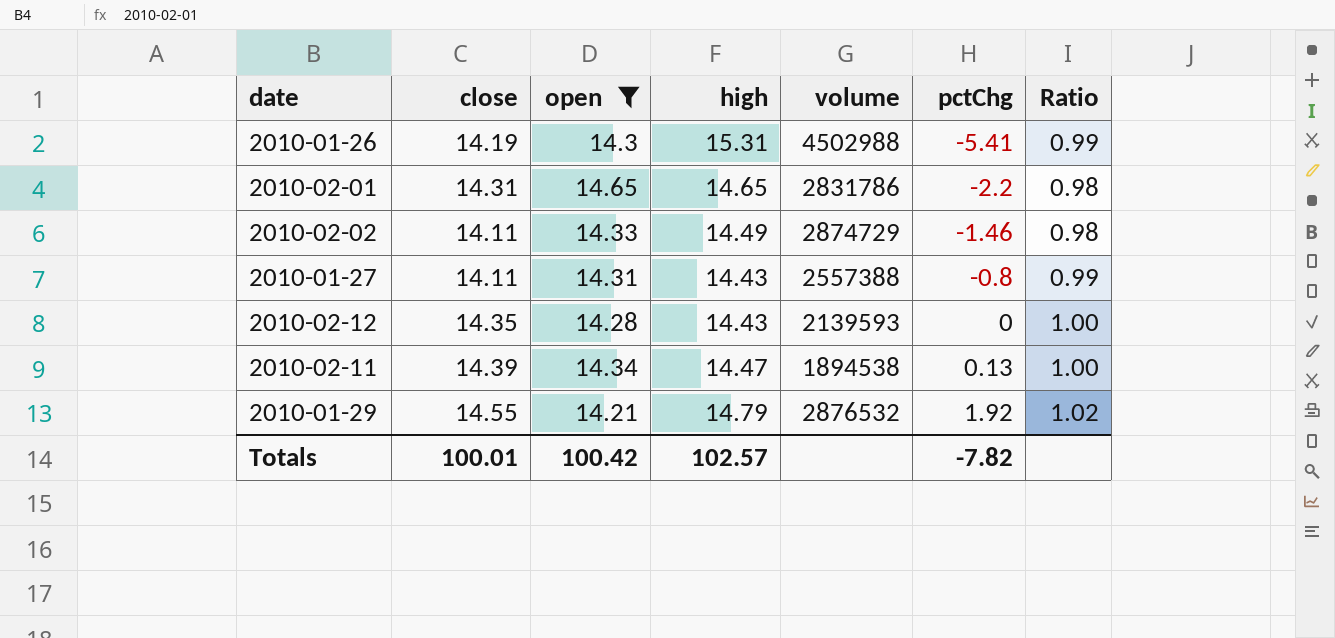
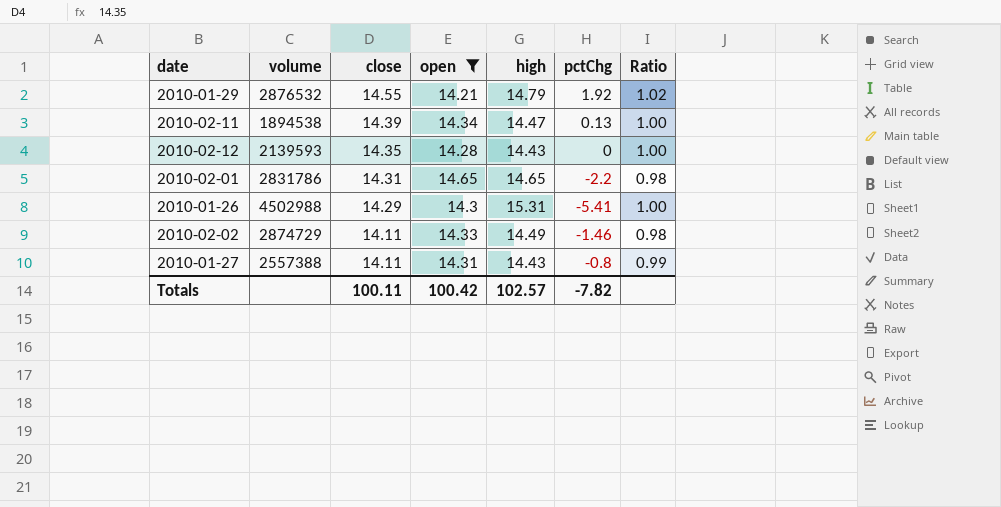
row order: pctChg ascending -> close descending
column volume | position: 5 -> 2
2010-01-26 | close: 14.19 -> 14.29
2010-01-26 | Ratio: 0.99 -> 1.00
Totals | close: 100.01 -> 100.11

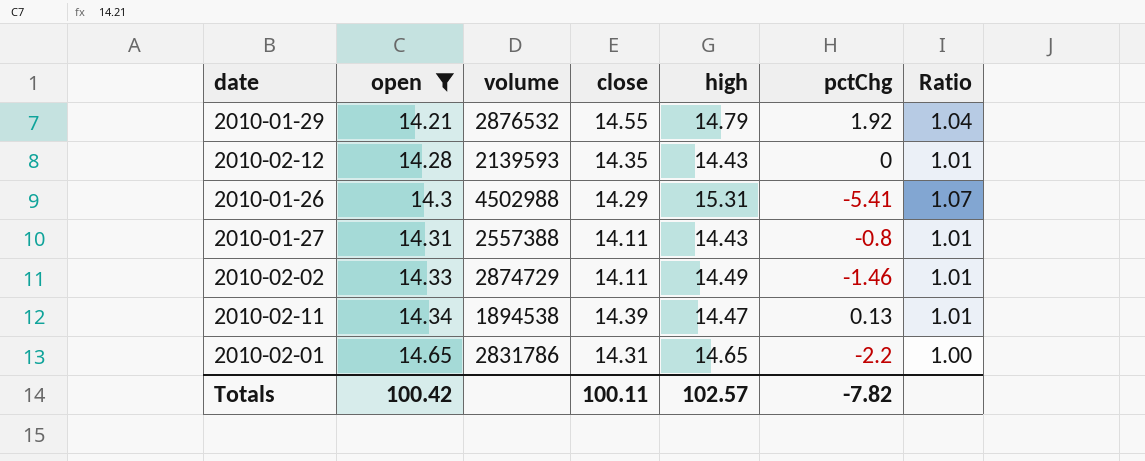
row order: close descending -> open ascending
column open | position: 4 -> 2
column Ratio | formula: [close] / [open] -> [high] / [open]

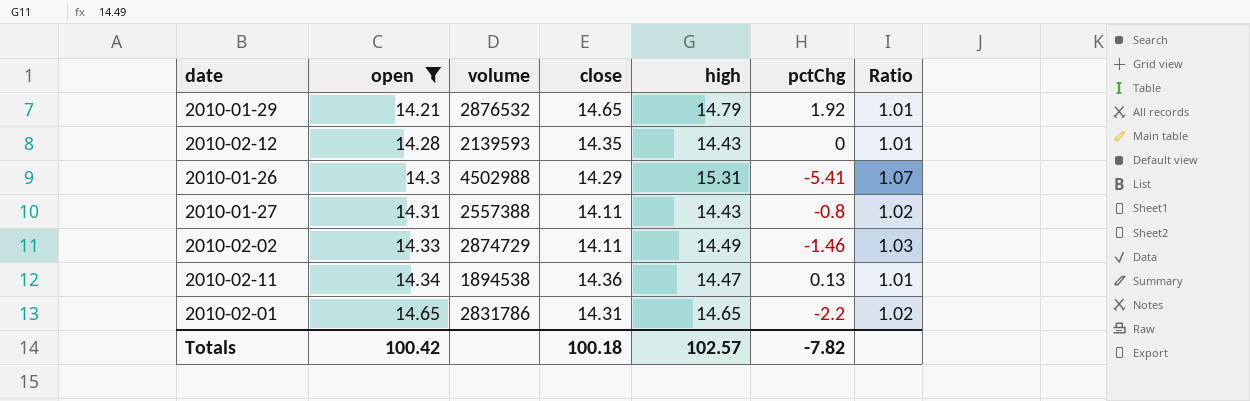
column Ratio | formula: [high] / [open] -> [high] / [close]
2010-01-29 | close: 14.55 -> 14.65
2010-02-11 | close: 14.39 -> 14.36
Totals | close: 100.11 -> 100.18

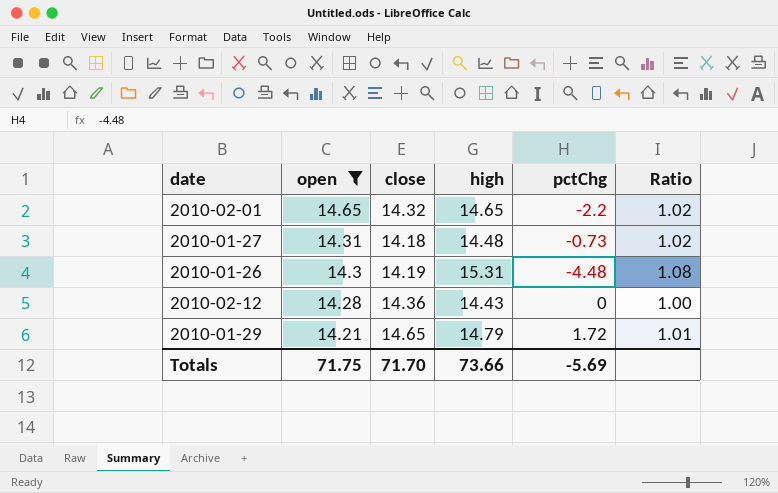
row order: open ascending -> open descending
column volume | position: 3 -> none
row 2010-02-02: 14.33 | 2874729 | 14.11 | 14.49 | -1.46 | 1.03 -> none
row 2010-02-11: 14.34 | 1894538 | 14.36 | 14.47 | 0.13 | 1.01 -> none
2010-02-01 | close: 14.31 -> 14.32
2010-01-27 | close: 14.11 -> 14.18
2010-01-27 | high: 14.43 -> 14.48
2010-01-27 | pctChg: -0.8 -> -0.73
2010-01-26 | close: 14.29 -> 14.19
2010-01-26 | pctChg: -5.41 -> -4.48
2010-01-26 | Ratio: 1.07 -> 1.08
2010-02-12 | close: 14.35 -> 14.36
2010-02-12 | Ratio: 1.01 -> 1.00
2010-01-29 | pctChg: 1.92 -> 1.72
Totals | open: 100.42 -> 71.75
Totals | close: 100.18 -> 71.70
Totals | high: 102.57 -> 73.66
Totals | pctChg: -7.82 -> -5.69

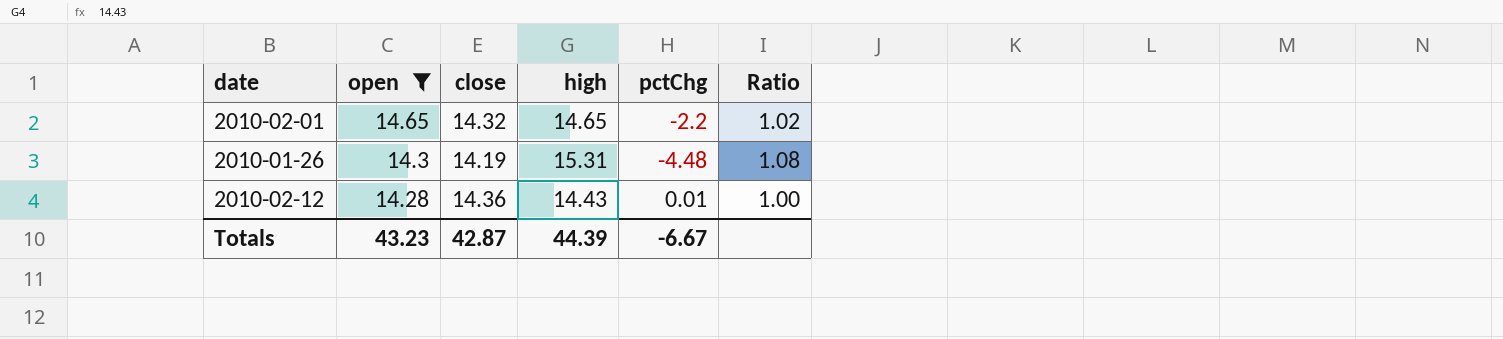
row 2010-01-27: 14.31 | 14.18 | 14.48 | -0.73 | 1.02 -> none
row 2010-01-29: 14.21 | 14.65 | 14.79 | 1.72 | 1.01 -> none
2010-02-12 | pctChg: 0 -> 0.01
Totals | open: 71.75 -> 43.23
Totals | close: 71.70 -> 42.87
Totals | high: 73.66 -> 44.39
Totals | pctChg: -5.69 -> -6.67

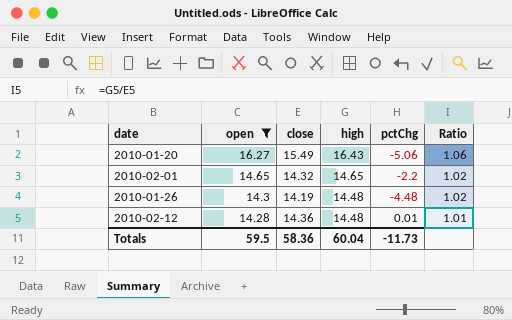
row 2010-01-20: none -> 16.27 | 15.49 | 16.43 | -5.06 | 1.06
2010-01-26 | high: 15.31 -> 14.48
2010-01-26 | Ratio: 1.08 -> 1.02
2010-02-12 | high: 14.43 -> 14.48
2010-02-12 | Ratio: 1.00 -> 1.01
Totals | open: 43.23 -> 59.5
Totals | close: 42.87 -> 58.36
Totals | high: 44.39 -> 60.04
Totals | pctChg: -6.67 -> -11.73

